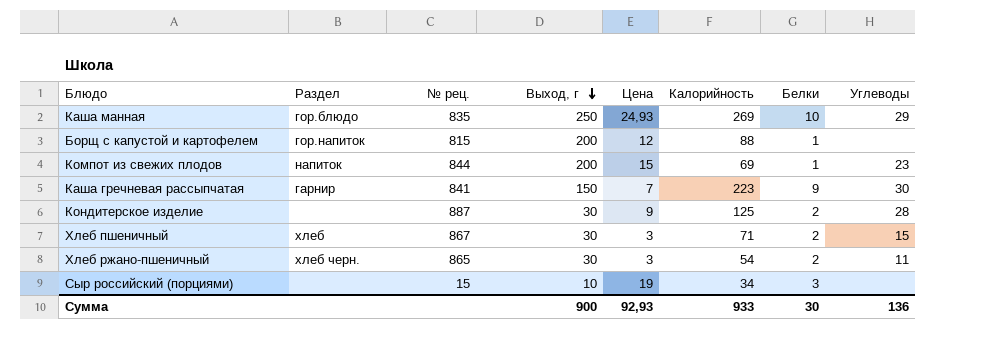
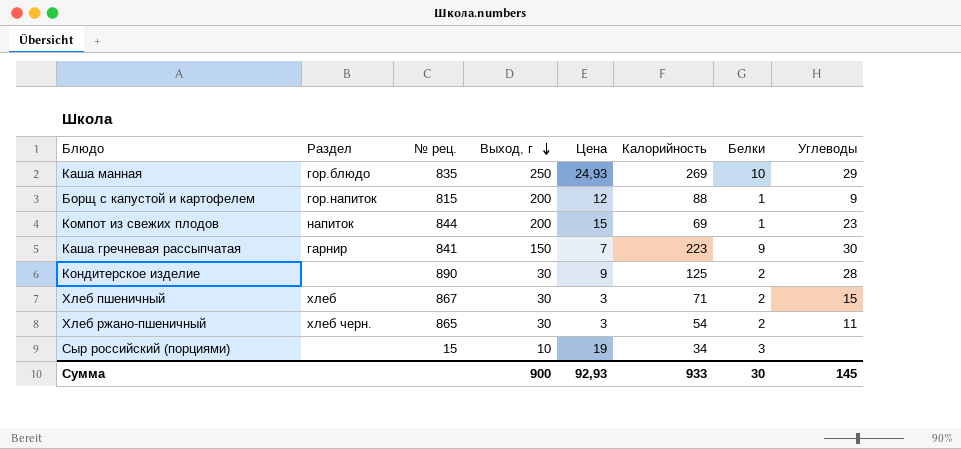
Борщ с капустой и картофелем | Углеводы: none -> 9
Кондитерское изделие | № рец.: 887 -> 890
Сумма | Углеводы: 136 -> 145

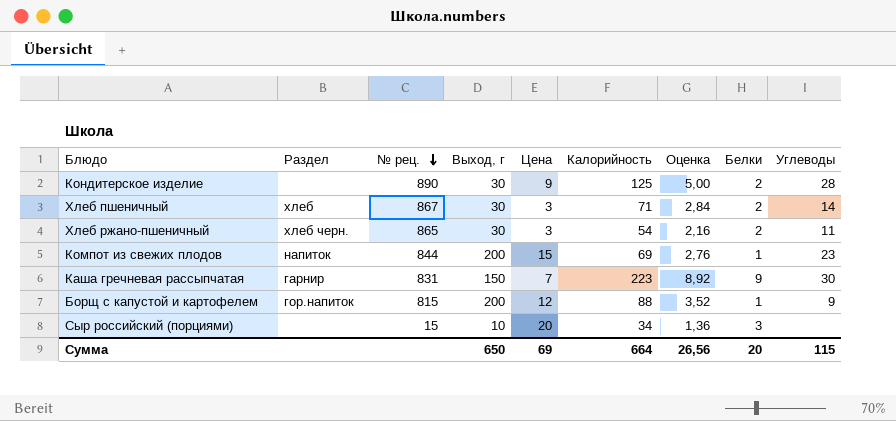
row order: Выход, г descending -> № рец. descending
column Оценка | formula: none -> [Калорийность] * 0,04
row Каша манная: гор.блюдо | 835 | 250 | 24,93 | 269 | 10 | 29 -> none
Хлеб пшеничный | Углеводы: 15 -> 14
Каша гречневая рассыпчатая | № рец.: 841 -> 831
Сыр российский (порциями) | Цена: 19 -> 20
Сумма | Выход, г: 900 -> 650
Сумма | Цена: 92,93 -> 69
Сумма | Калорийность: 933 -> 664
Сумма | Белки: 30 -> 20
Сумма | Углеводы: 145 -> 115

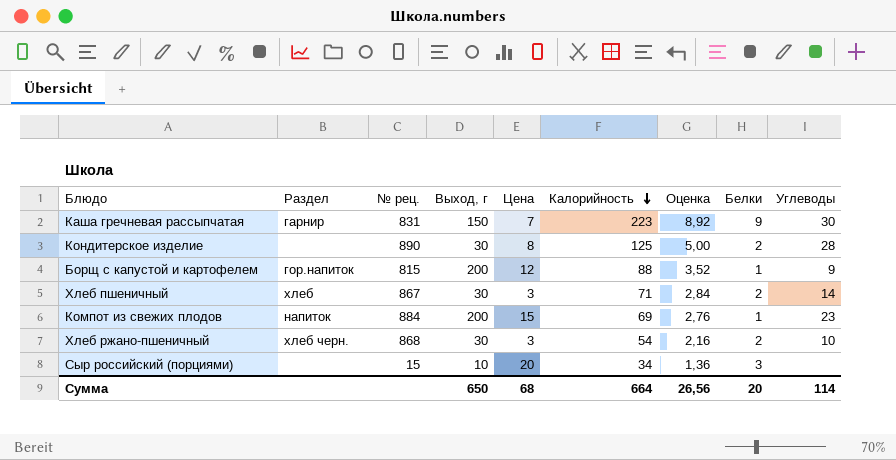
row order: № рец. descending -> Калорийность descending
Кондитерское изделие | Цена: 9 -> 8
Компот из свежих плодов | № рец.: 844 -> 884
Хлеб ржано-пшеничный | № рец.: 865 -> 868
Хлеб ржано-пшеничный | Углеводы: 11 -> 10
Сумма | Цена: 69 -> 68
Сумма | Углеводы: 115 -> 114

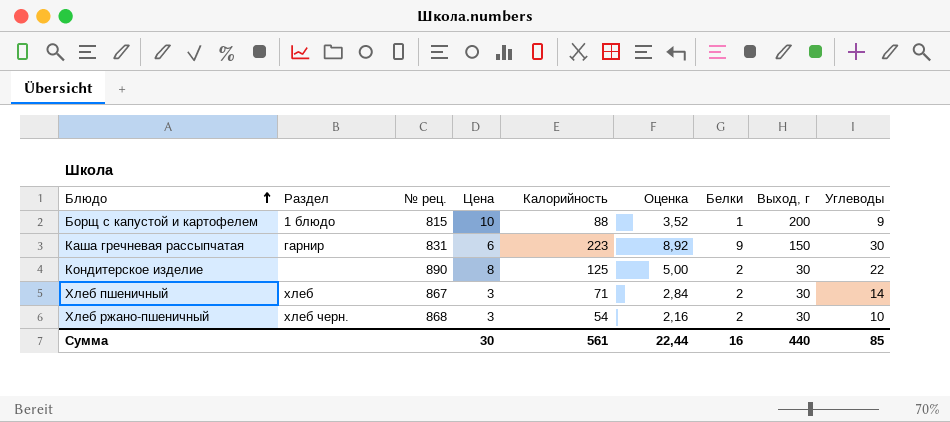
row order: Калорийность descending -> Блюдо ascending
column Выход, г | position: 4 -> 8
row Компот из свежих плодов: напиток | 884 | 200 | 15 | 69 | 2,76 | 1 | 23 -> none
row Сыр российский (порциями): none | 15 | 10 | 20 | 34 | 1,36 | 3 | none -> none
Борщ с капустой и картофелем | Раздел: гор.напиток -> 1 блюдо
Борщ с капустой и картофелем | Цена: 12 -> 10
Каша гречневая рассыпчатая | Цена: 7 -> 6
Кондитерское изделие | Углеводы: 28 -> 22
Сумма | Цена: 68 -> 30
Сумма | Калорийность: 664 -> 561
Сумма | Оценка: 26,56 -> 22,44
Сумма | Белки: 20 -> 16
Сумма | Выход, г: 650 -> 440
Сумма | Углеводы: 114 -> 85

